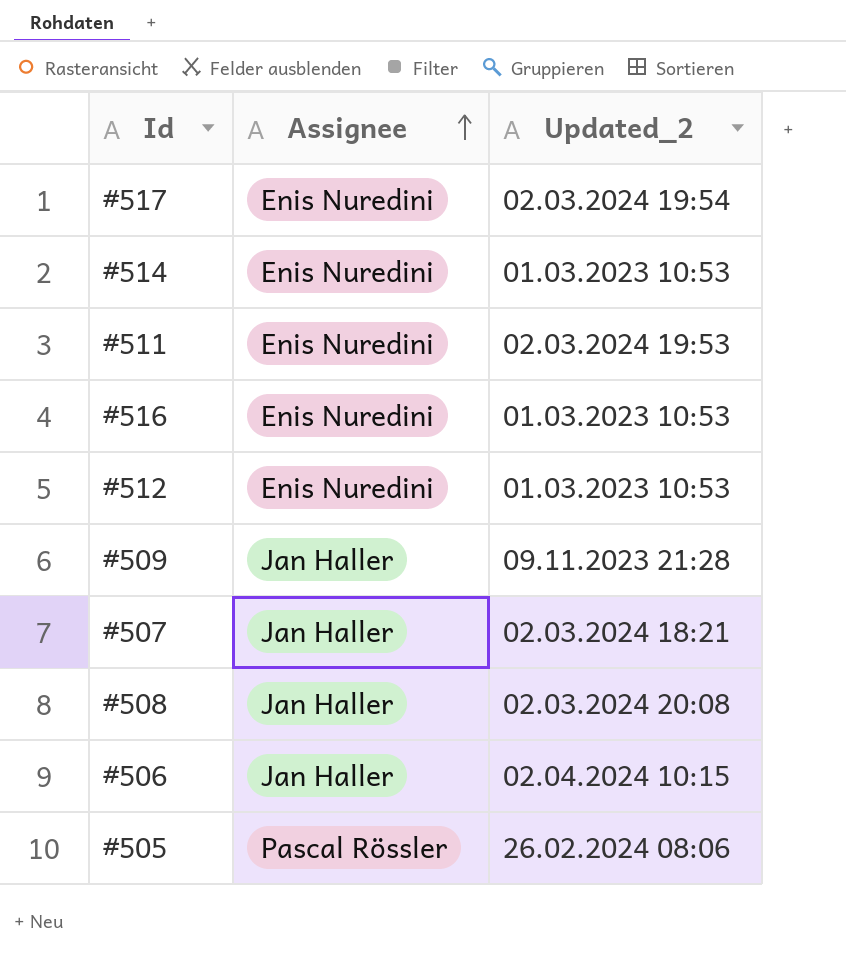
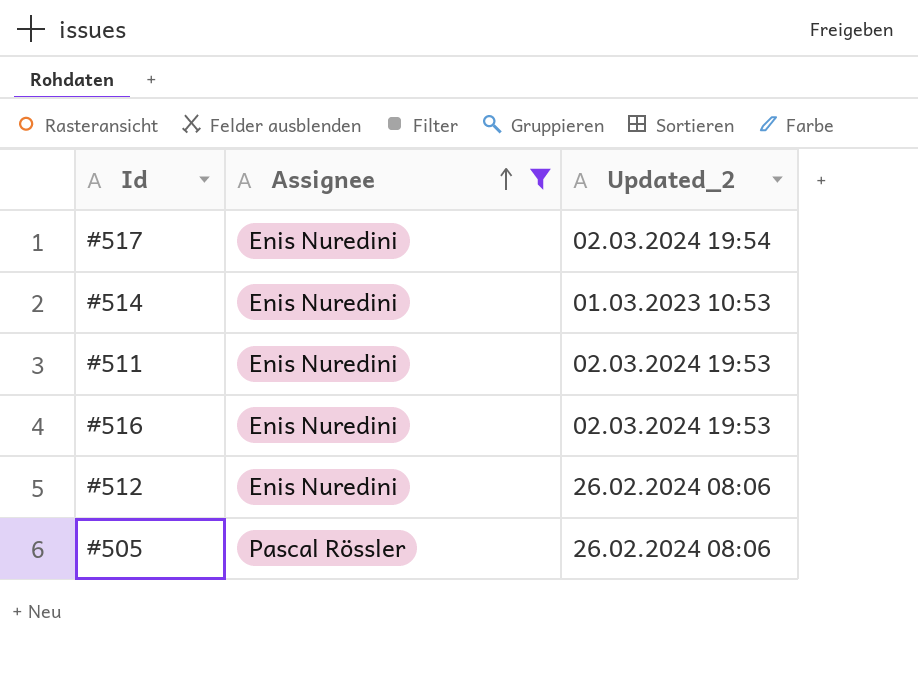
filter: none -> Assignee != Jan Haller
#516 | Updated_2: 01.03.2023 10:53 -> 02.03.2024 19:53
#512 | Updated_2: 01.03.2023 10:53 -> 26.02.2024 08:06

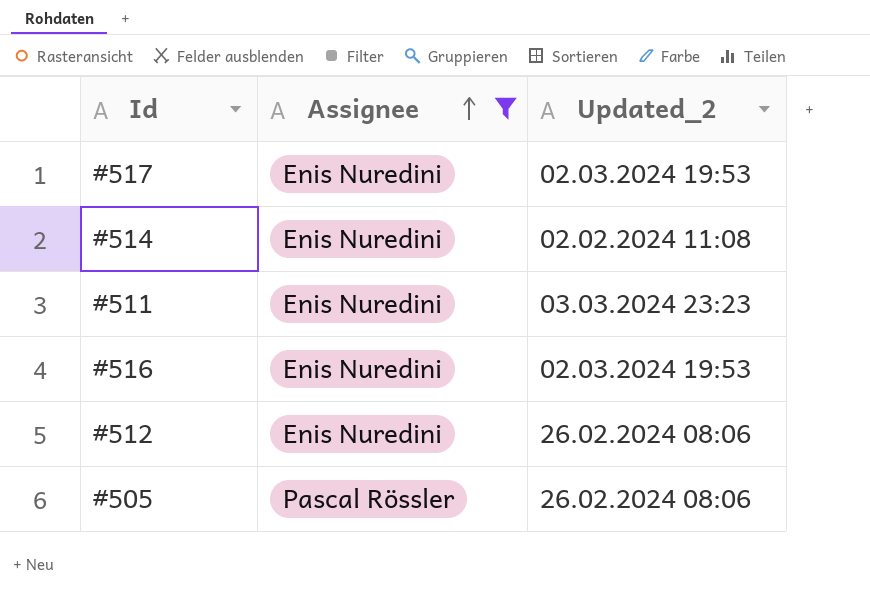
#517 | Updated_2: 02.03.2024 19:54 -> 02.03.2024 19:53
#514 | Updated_2: 01.03.2023 10:53 -> 02.02.2024 11:08
#511 | Updated_2: 02.03.2024 19:53 -> 03.03.2024 23:23

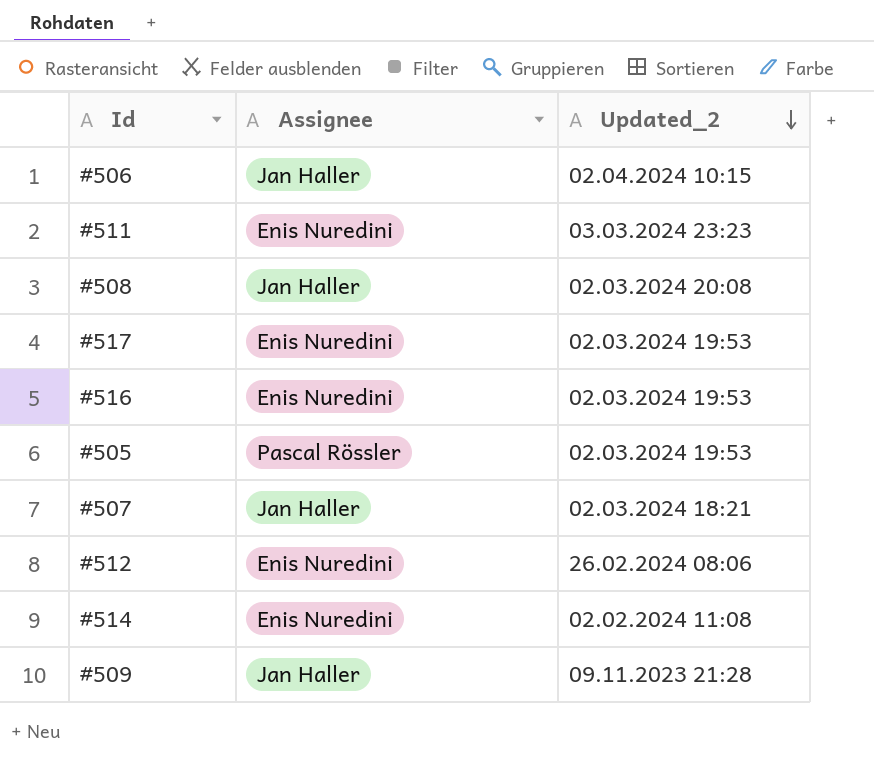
filter: Assignee != Jan Haller -> none
row order: Assignee ascending -> Updated_2 descending
#505 | Updated_2: 26.02.2024 08:06 -> 02.03.2024 19:53

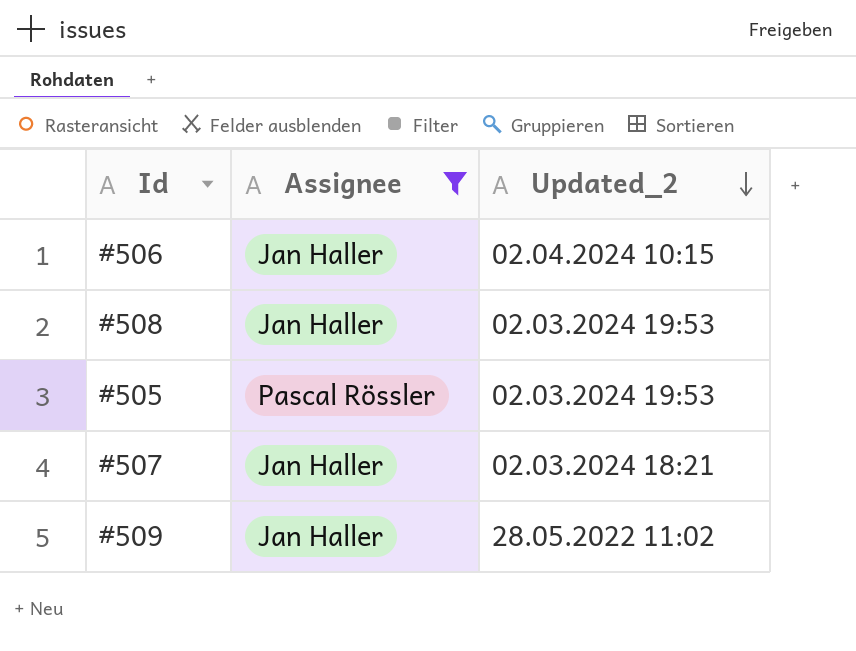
filter: none -> Assignee != Enis Nuredini
#508 | Updated_2: 02.03.2024 20:08 -> 02.03.2024 19:53
#509 | Updated_2: 09.11.2023 21:28 -> 28.05.2022 11:02

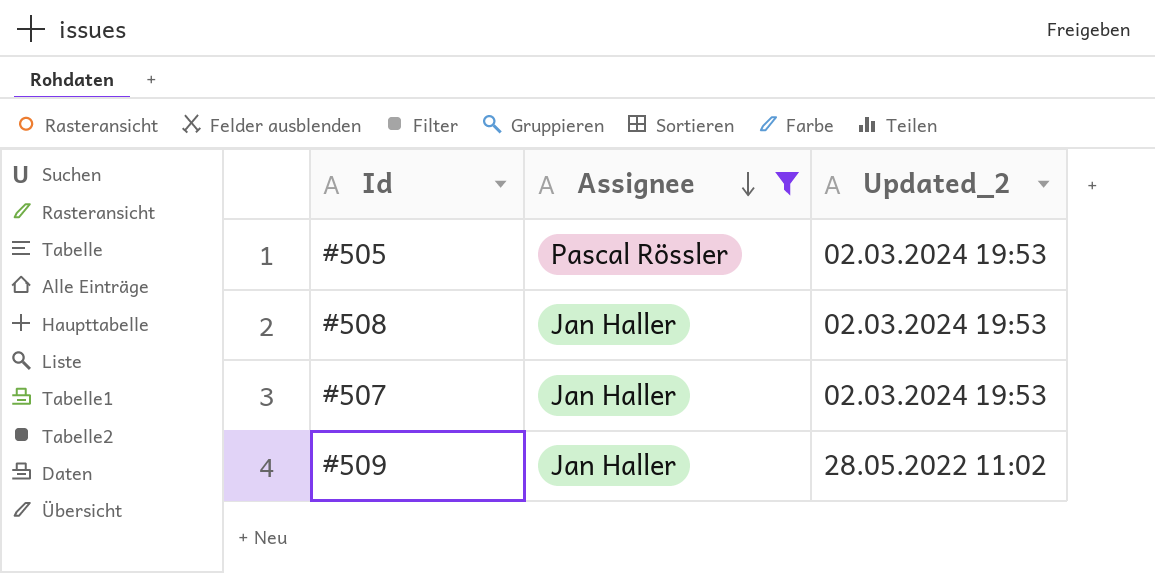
row order: Updated_2 descending -> Assignee descending
row #506: Jan Haller | 02.04.2024 10:15 -> none
#507 | Updated_2: 02.03.2024 18:21 -> 02.03.2024 19:53

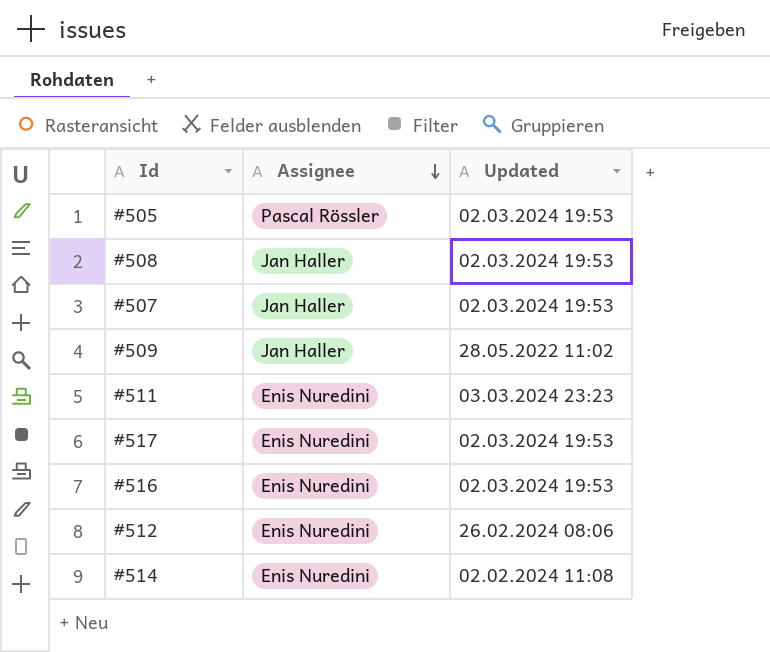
filter: Assignee != Enis Nuredini -> none
column name: Updated_2 -> Updated

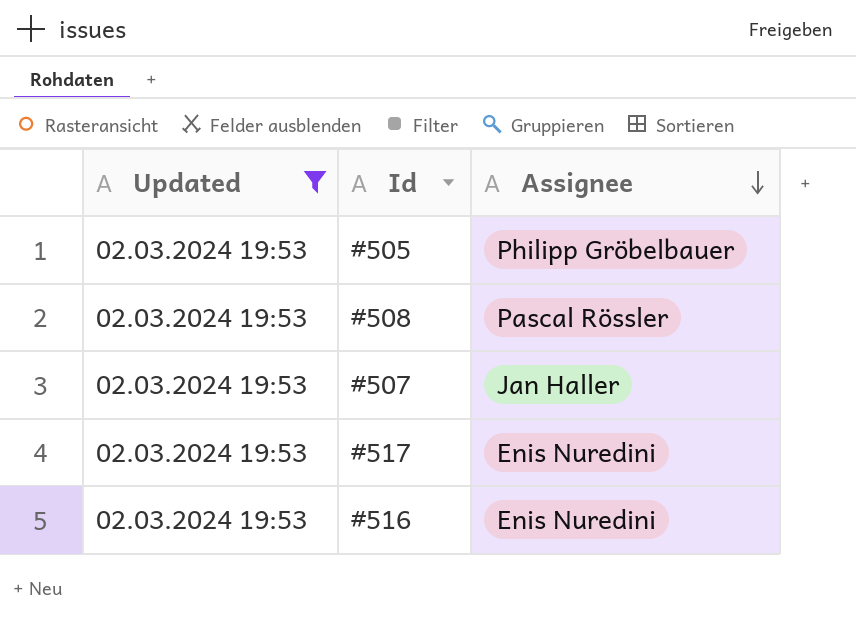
filter: none -> Updated = 02.03.2024 19:53
column Updated | position: 3 -> 1
#505 | Assignee: Pascal Rössler -> Philipp Gröbelbauer
#508 | Assignee: Jan Haller -> Pascal Rössler

